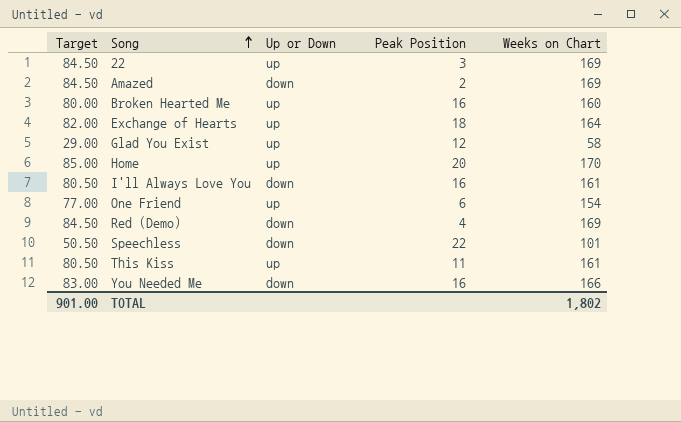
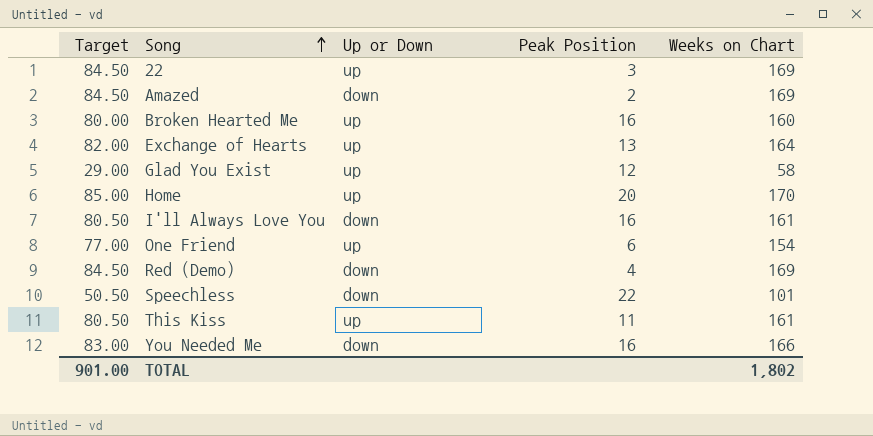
Exchange of Hearts | Peak Position: 18 -> 13

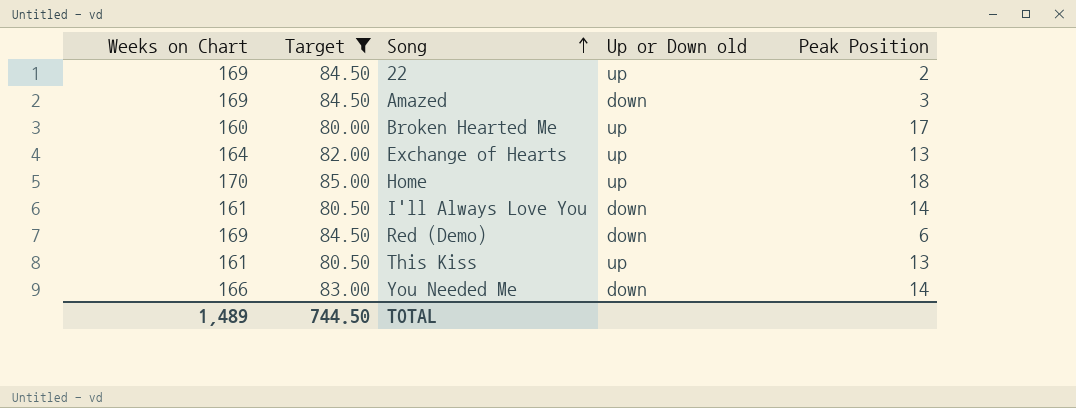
filter: none -> Target >= 80.00
column Weeks on Chart | position: 5 -> 1
column name: Up or Down -> Up or Down old
22 | Peak Position: 3 -> 2
Amazed | Peak Position: 2 -> 3
Broken Hearted Me | Peak Position: 16 -> 17
Home | Peak Position: 20 -> 18
I'll Always Love You | Peak Position: 16 -> 14
Red (Demo) | Peak Position: 4 -> 6
This Kiss | Peak Position: 11 -> 13
You Needed Me | Peak Position: 16 -> 14
TOTAL | Weeks on Chart: 1,802 -> 1,489
TOTAL | Target: 901.00 -> 744.50

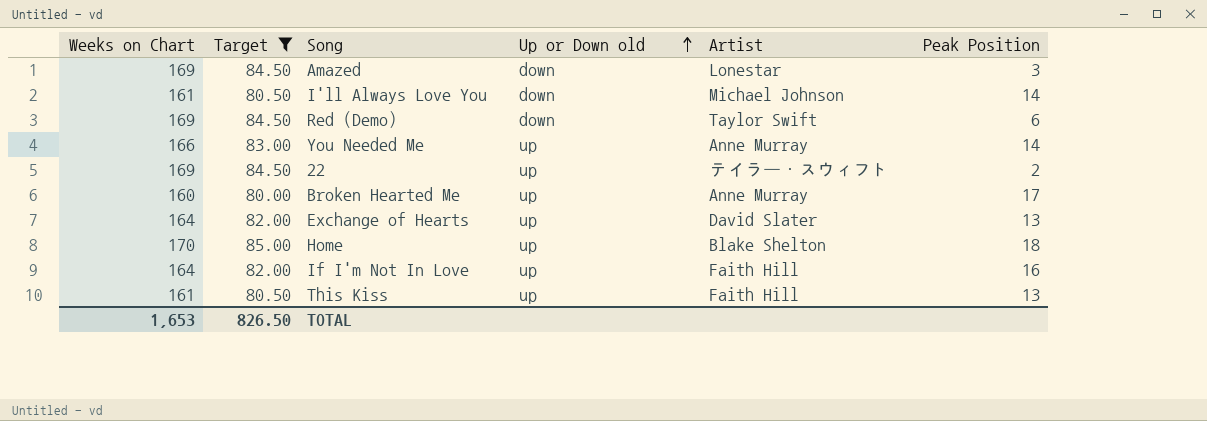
row order: Song ascending -> Up or Down old ascending
column Artist | position: none -> 5
You Needed Me | Up or Down old: down -> up
row If I'm Not In Love: none -> 164 | 82.00 | up | Faith Hill | 16
TOTAL | Weeks on Chart: 1,489 -> 1,653
TOTAL | Target: 744.50 -> 826.50

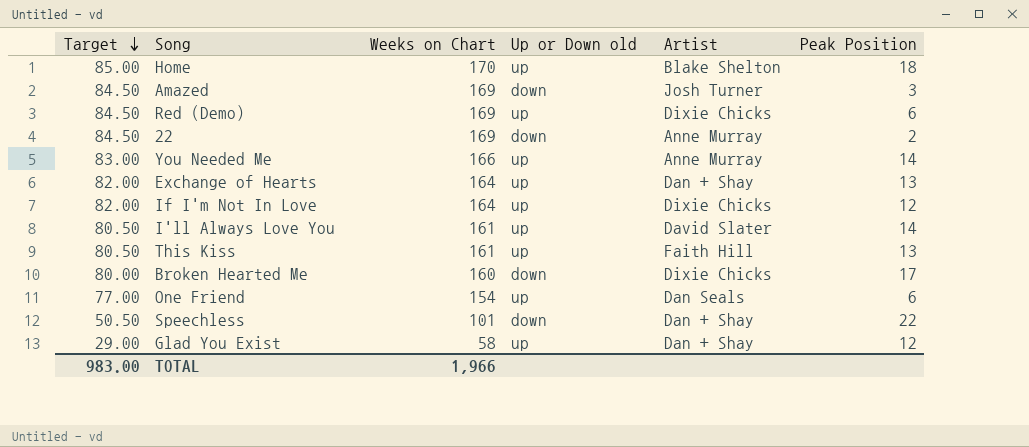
filter: Target >= 80.00 -> none
row order: Up or Down old ascending -> Target descending
column Weeks on Chart | position: 1 -> 3
Amazed | Artist: Lonestar -> Josh Turner
Red (Demo) | Up or Down old: down -> up
Red (Demo) | Artist: Taylor Swift -> Dixie Chicks
22 | Up or Down old: up -> down
22 | Artist: テイラー・スウィフト -> Anne Murray
Exchange of Hearts | Artist: David Slater -> Dan + Shay
If I'm Not In Love | Artist: Faith Hill -> Dixie Chicks
If I'm Not In Love | Peak Position: 16 -> 12
I'll Always Love You | Up or Down old: down -> up
I'll Always Love You | Artist: Michael Johnson -> David Slater
Broken Hearted Me | Up or Down old: up -> down
Broken Hearted Me | Artist: Anne Murray -> Dixie Chicks
TOTAL | Target: 826.50 -> 983.00
TOTAL | Weeks on Chart: 1,653 -> 1,966

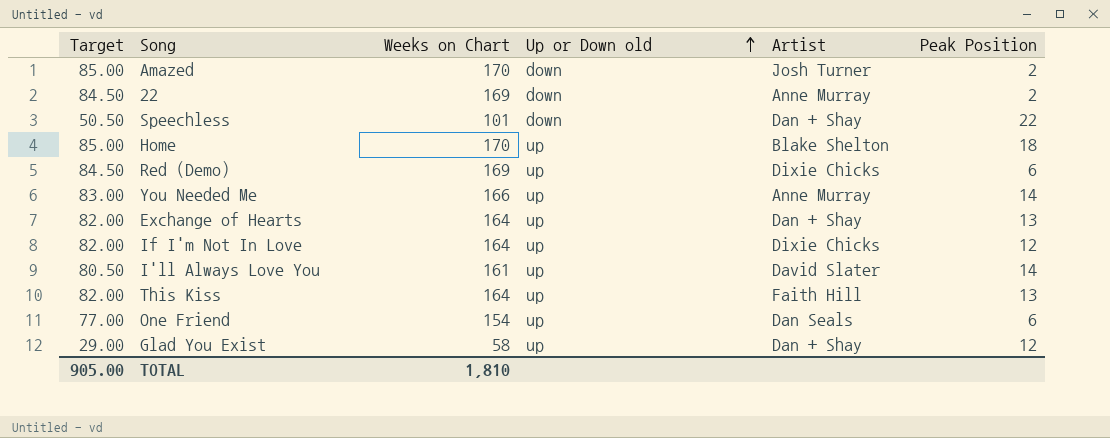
row order: Target descending -> Up or Down old ascending
row Broken Hearted Me: 80.00 | 160 | down | Dixie Chicks | 17 -> none
Amazed | Target: 84.50 -> 85.00
Amazed | Weeks on Chart: 169 -> 170
Amazed | Peak Position: 3 -> 2
This Kiss | Target: 80.50 -> 82.00
This Kiss | Weeks on Chart: 161 -> 164
TOTAL | Target: 983.00 -> 905.00
TOTAL | Weeks on Chart: 1,966 -> 1,810

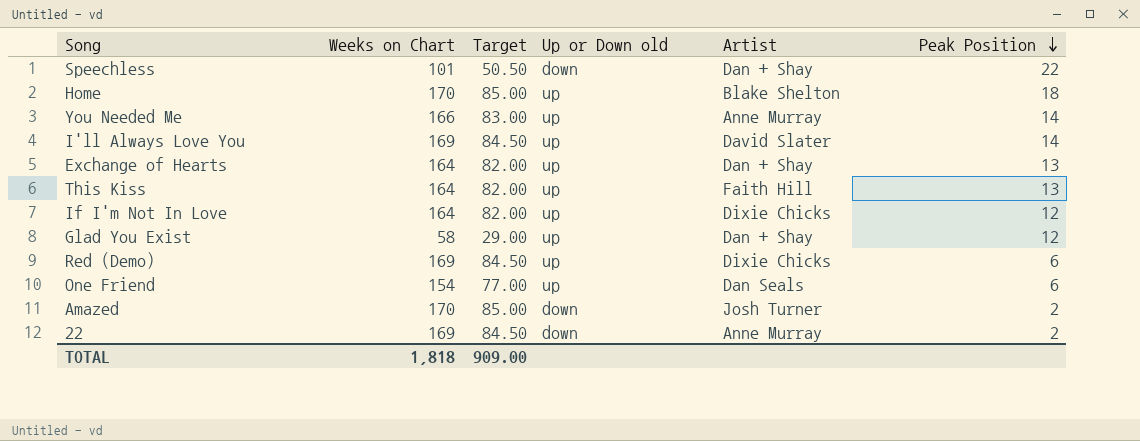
row order: Up or Down old ascending -> Peak Position descending
column Target | position: 1 -> 3
I'll Always Love You | Weeks on Chart: 161 -> 169
I'll Always Love You | Target: 80.50 -> 84.50
TOTAL | Weeks on Chart: 1,810 -> 1,818
TOTAL | Target: 905.00 -> 909.00

